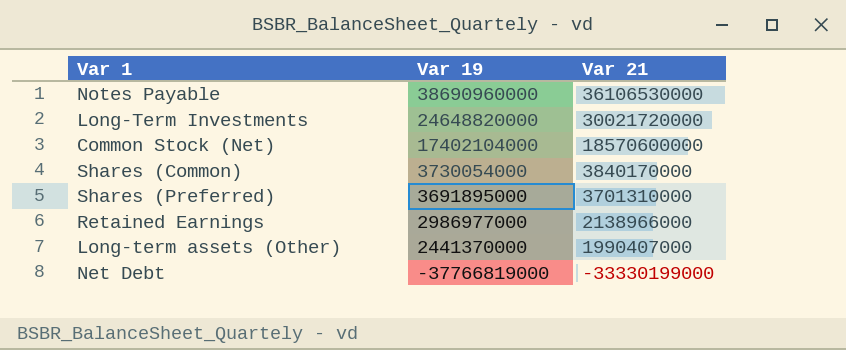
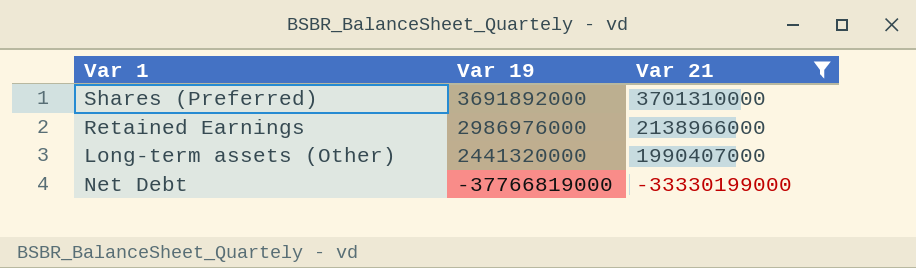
filter: none -> Var 21 <= 3701310000
Shares (Preferred) | Var 19: 3691895000 -> 3691892000
Retained Earnings | Var 19: 2986977000 -> 2986976000
Long-term assets (Other) | Var 19: 2441370000 -> 2441320000

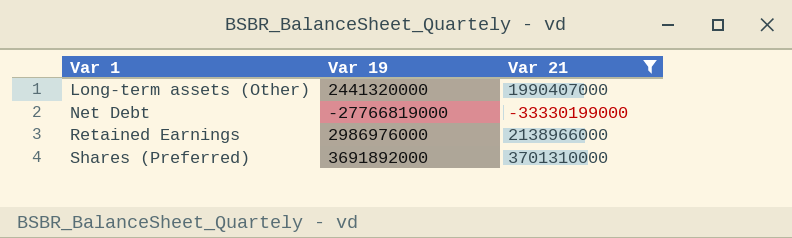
row order: Var 19 descending -> Var 1 ascending
Net Debt | Var 19: -37766819000 -> -27766819000

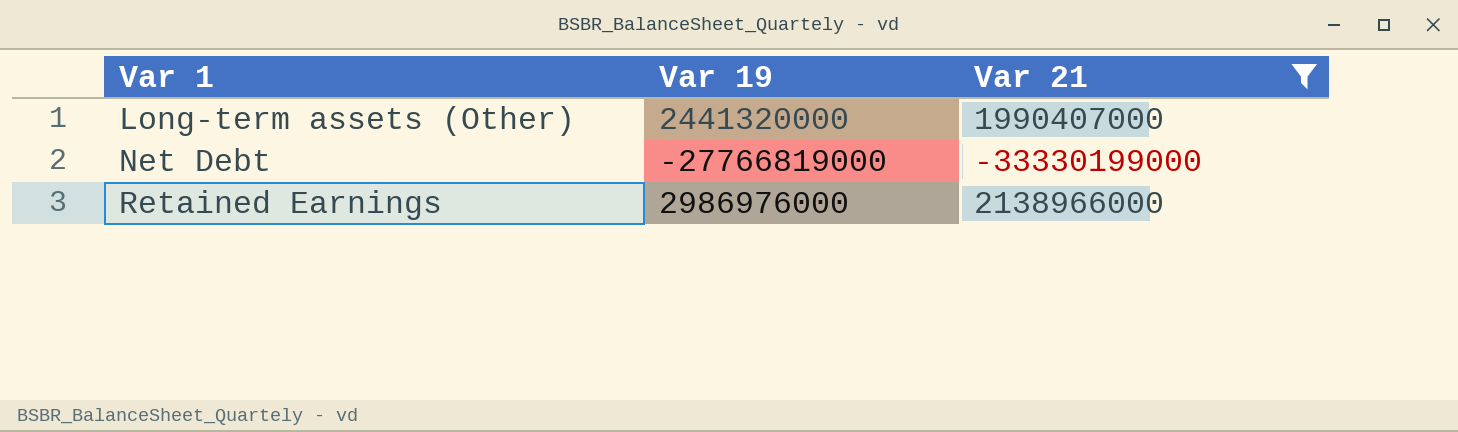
row Shares (Preferred): 3691892000 | 3701310000 -> none

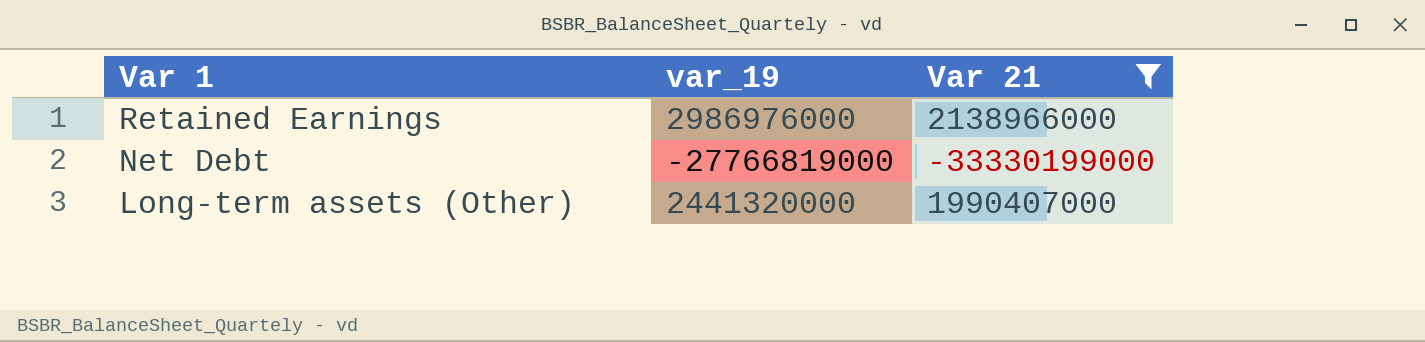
row order: Var 1 ascending -> Var 1 descending
column name: Var 19 -> var_19

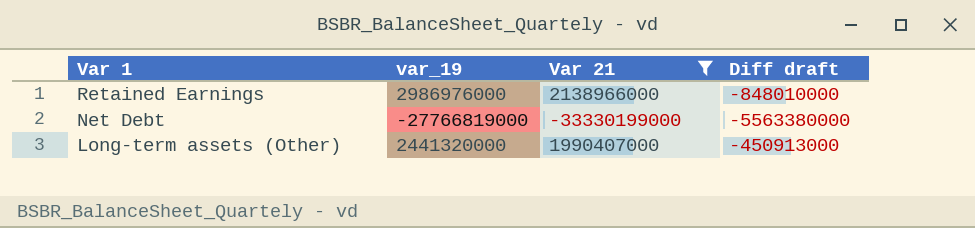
column Diff draft | formula: none -> [Var 21] - [var_19]

